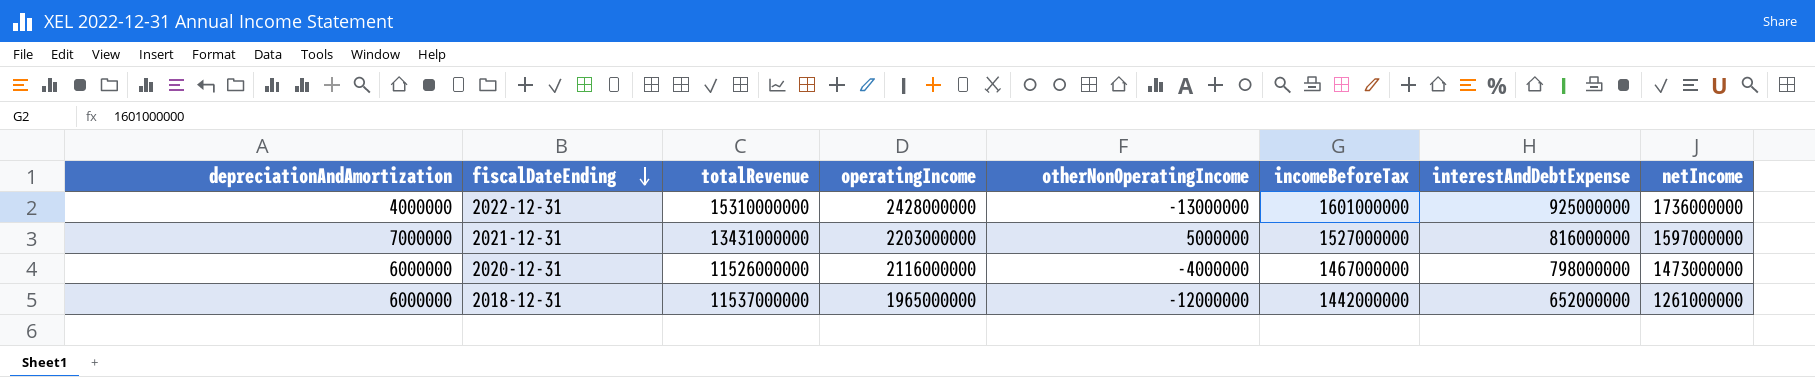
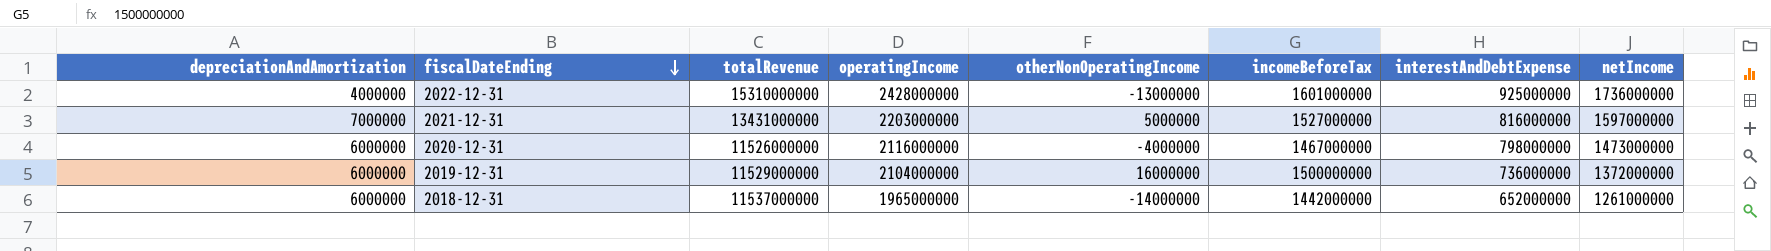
row 2019-12-31: none -> 6000000 | 11529000000 | 2104000000 | 16000000 | 1500000000 | 736000000 | 1372000000
2018-12-31 | otherNonOperatingIncome: -12000000 -> -14000000

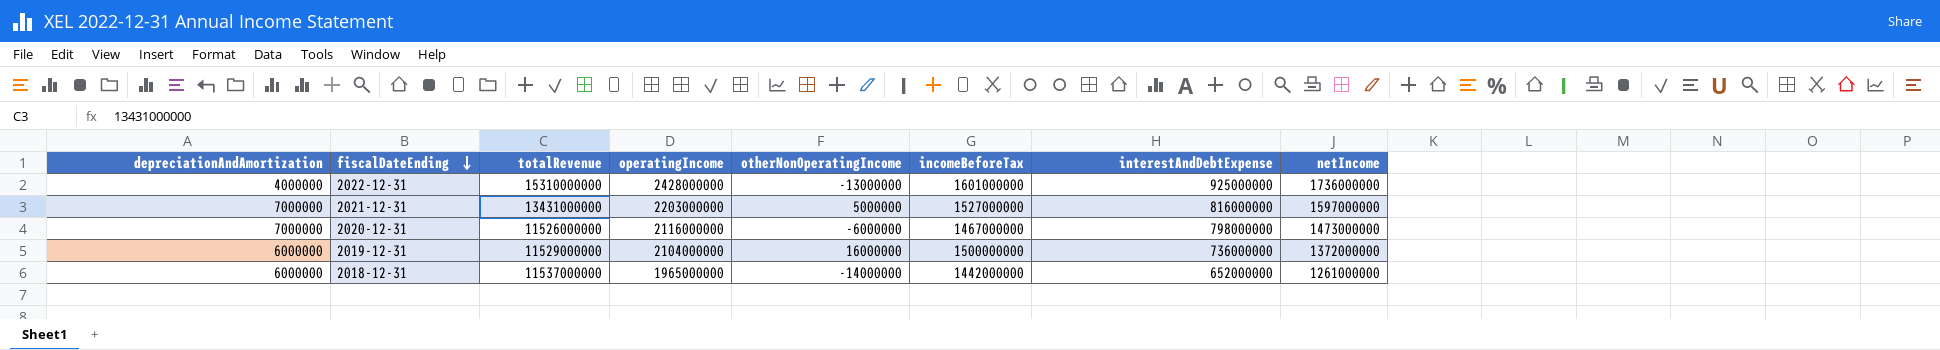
2020-12-31 | depreciationAndAmortization: 6000000 -> 7000000
2020-12-31 | otherNonOperatingIncome: -4000000 -> -6000000

